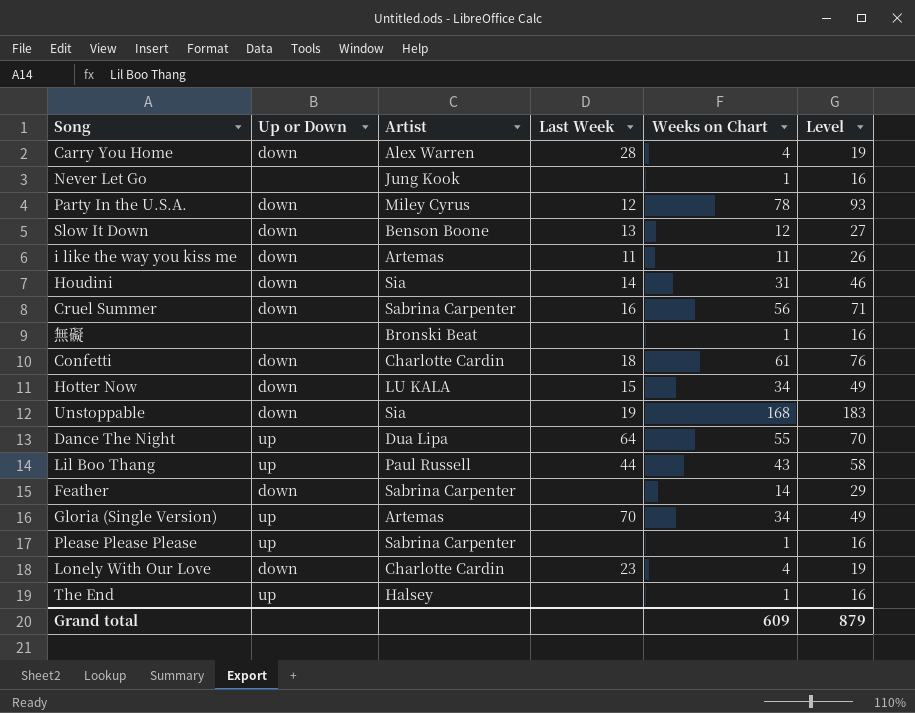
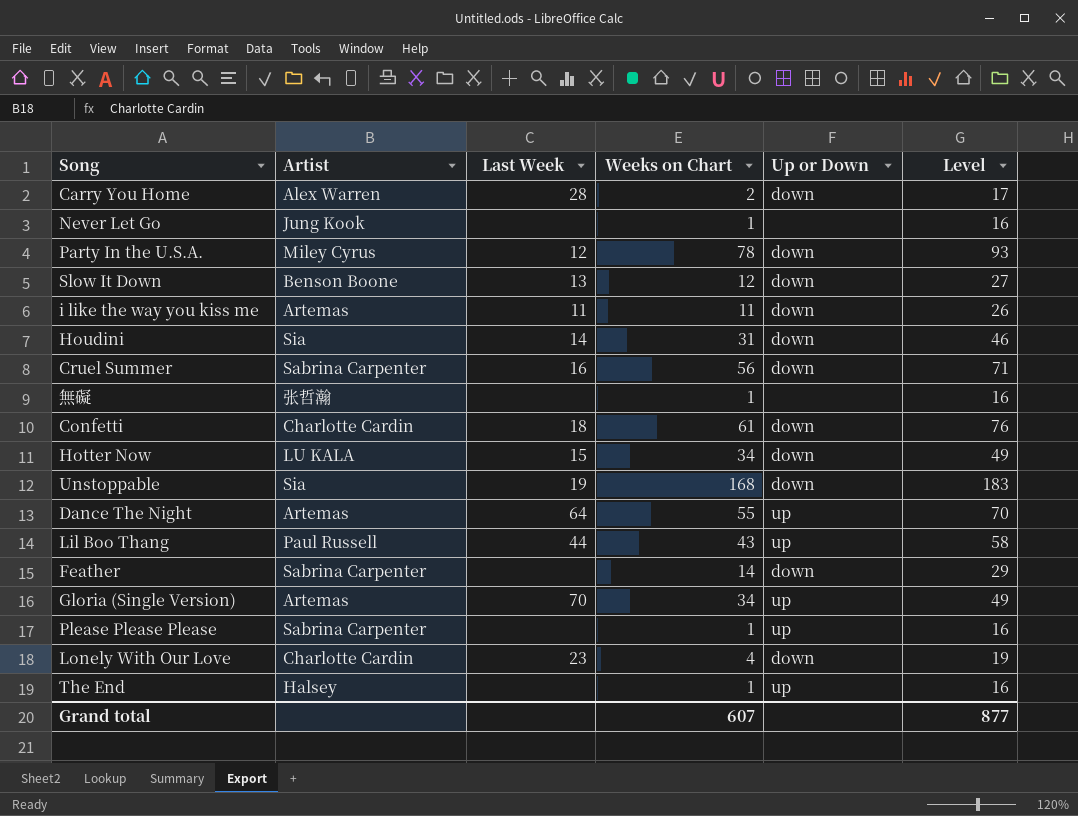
column Up or Down | position: 2 -> 5
Carry You Home | Weeks on Chart: 4 -> 2
Carry You Home | Level: 19 -> 17
無礙 | Artist: Bronski Beat -> 张哲瀚
Dance The Night | Artist: Dua Lipa -> Artemas
Grand total | Weeks on Chart: 609 -> 607
Grand total | Level: 879 -> 877

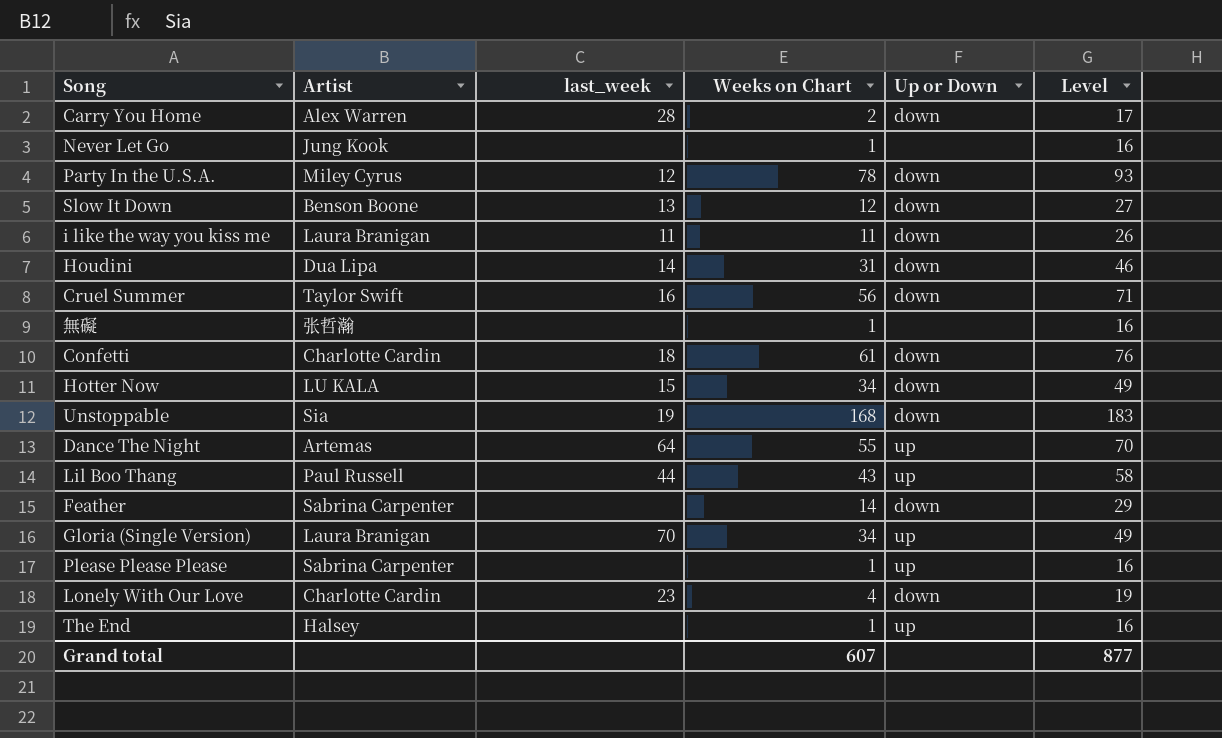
column name: Last Week -> last_week
i like the way you kiss me | Artist: Artemas -> Laura Branigan
Houdini | Artist: Sia -> Dua Lipa
Cruel Summer | Artist: Sabrina Carpenter -> Taylor Swift
Gloria (Single Version) | Artist: Artemas -> Laura Branigan

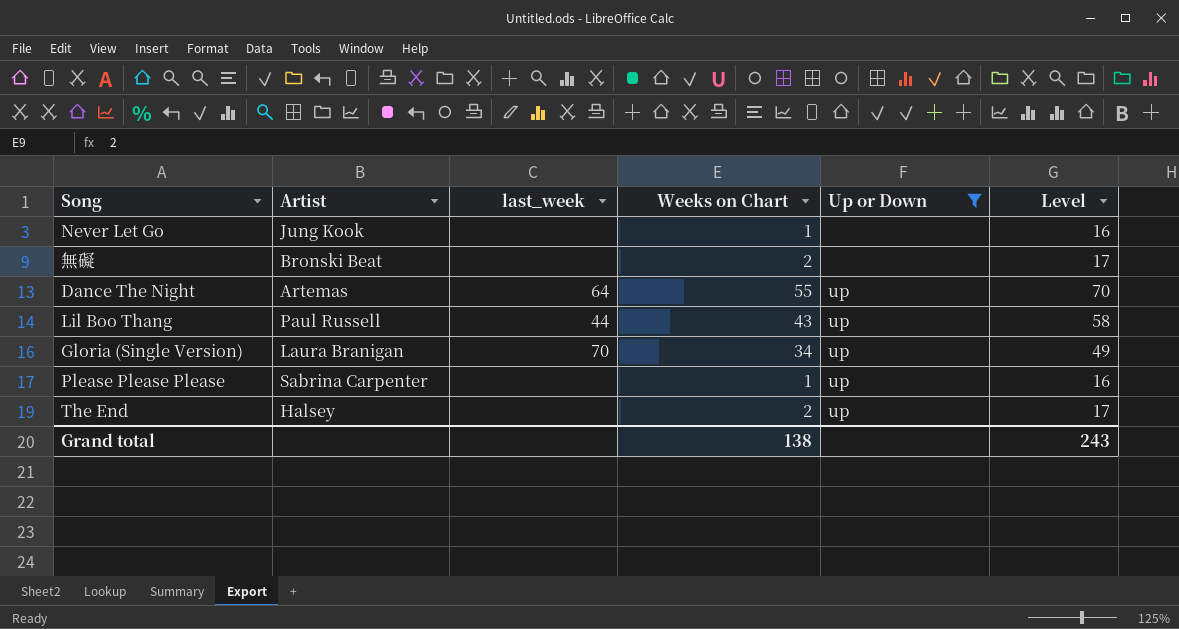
filter: none -> Up or Down != down
無礙 | Artist: 张哲瀚 -> Bronski Beat
無礙 | Weeks on Chart: 1 -> 2
無礙 | Level: 16 -> 17
The End | Weeks on Chart: 1 -> 2
The End | Level: 16 -> 17
Grand total | Weeks on Chart: 607 -> 138
Grand total | Level: 877 -> 243

